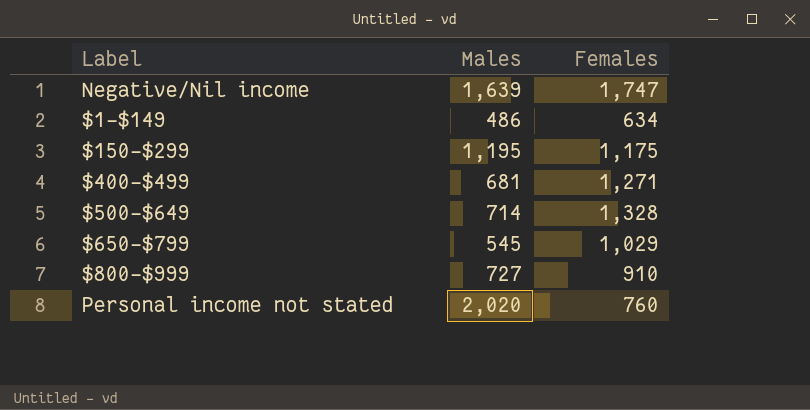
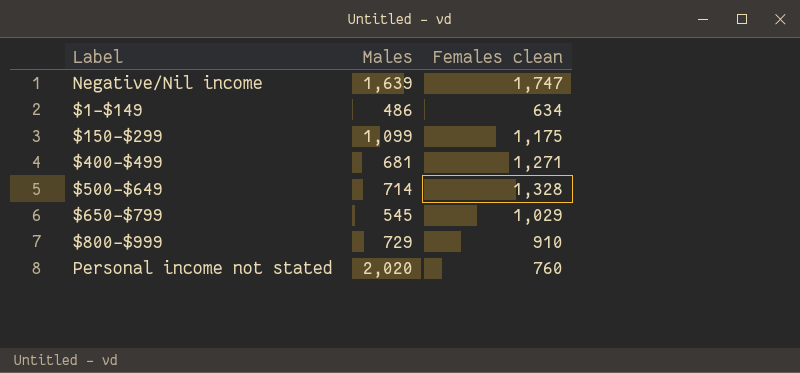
column name: Females -> Females clean
$150-$299 | Males: 1,195 -> 1,099
$800-$999 | Males: 727 -> 729

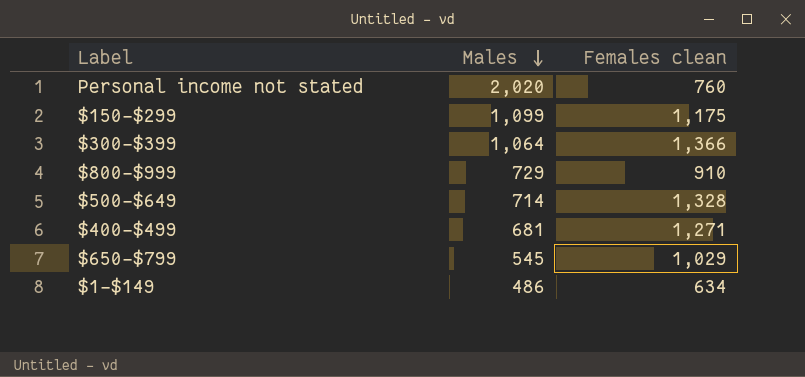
row order: none -> Males descending
row Negative/Nil income: 1,639 | 1,747 -> none
row $300-$399: none -> 1,064 | 1,366

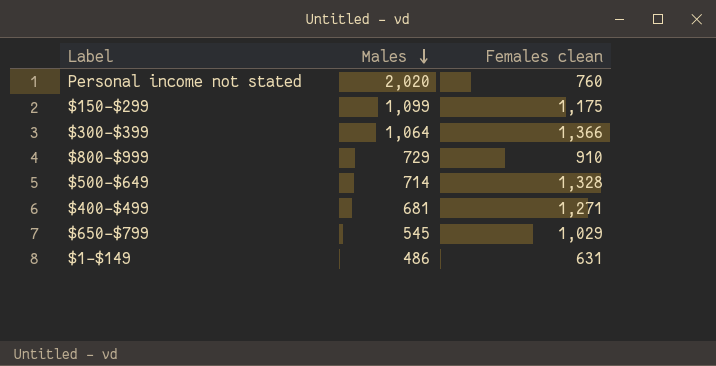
$1-$149 | Females clean: 634 -> 631

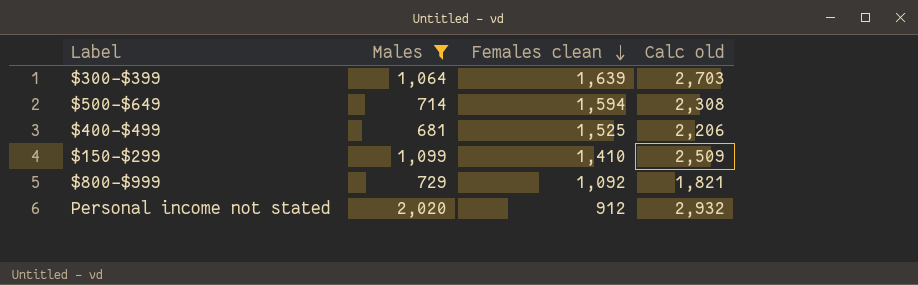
filter: none -> Males >= 681
row order: Males descending -> Females clean descending
column Calc old | formula: none -> [Males] + [Females clean]
$300-$399 | Females clean: 1,366 -> 1,639
$500-$649 | Females clean: 1,328 -> 1,594
$400-$499 | Females clean: 1,271 -> 1,525
$150-$299 | Females clean: 1,175 -> 1,410
$800-$999 | Females clean: 910 -> 1,092
Personal income not stated | Females clean: 760 -> 912

